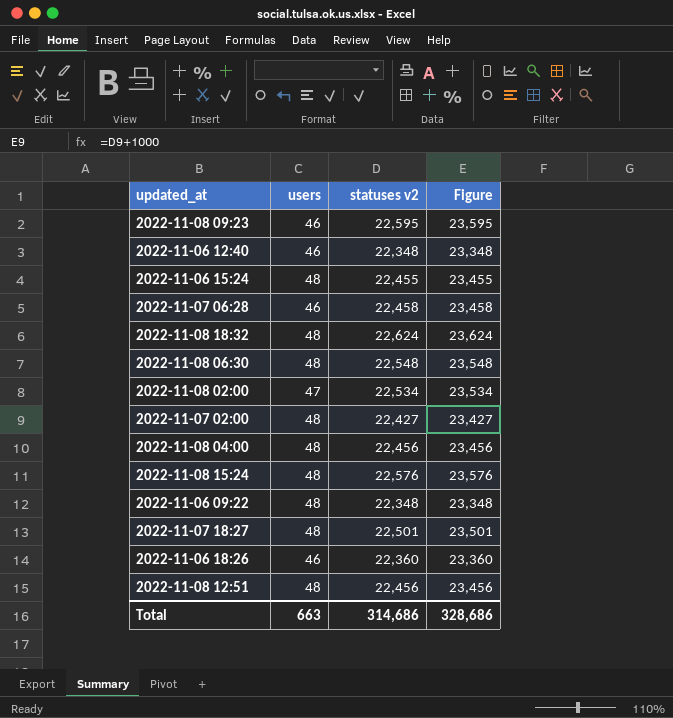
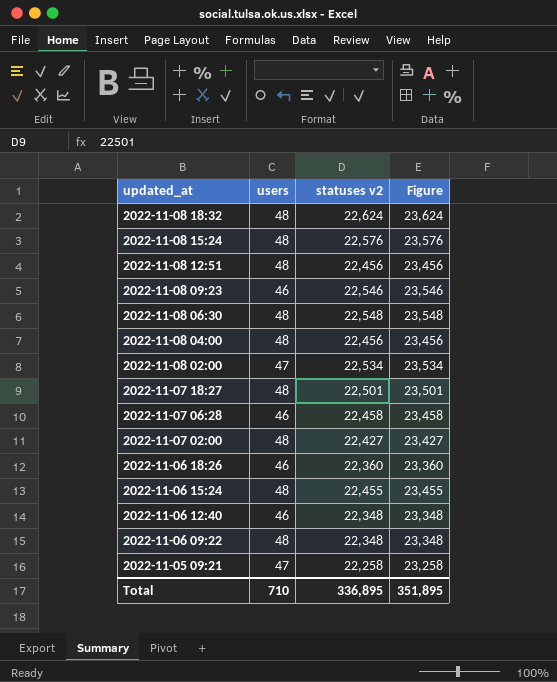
row order: none -> updated_at descending
2022-11-08 09:23 | statuses v2: 22,595 -> 22,546
2022-11-08 09:23 | Figure: 23,595 -> 23,546
row 2022-11-05 09:21: none -> 47 | 22,258 | 23,258
Total | users: 663 -> 710
Total | statuses v2: 314,686 -> 336,895
Total | Figure: 328,686 -> 351,895

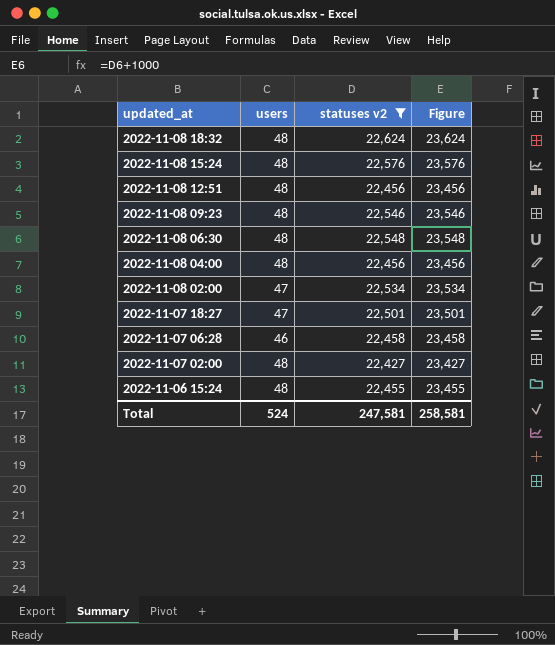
filter: none -> statuses v2 >= 22,427
2022-11-08 09:23 | users: 46 -> 48
2022-11-07 18:27 | users: 48 -> 47
Total | users: 710 -> 524
Total | statuses v2: 336,895 -> 247,581
Total | Figure: 351,895 -> 258,581

